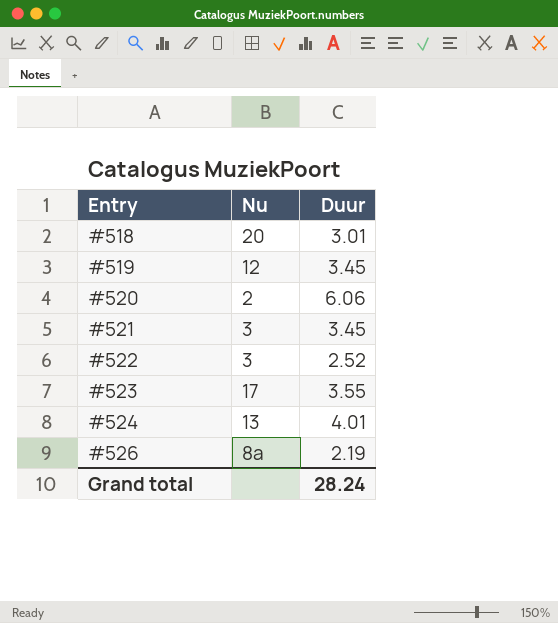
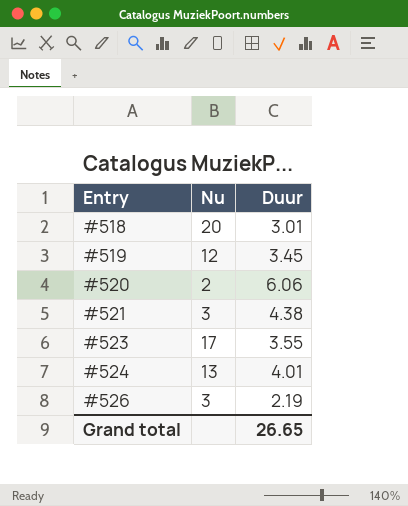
row #522: 3 | 2.52 -> none
#521 | Duur: 3.45 -> 4.38
#526 | Nu: 8a -> 3
Grand total | Duur: 28.24 -> 26.65

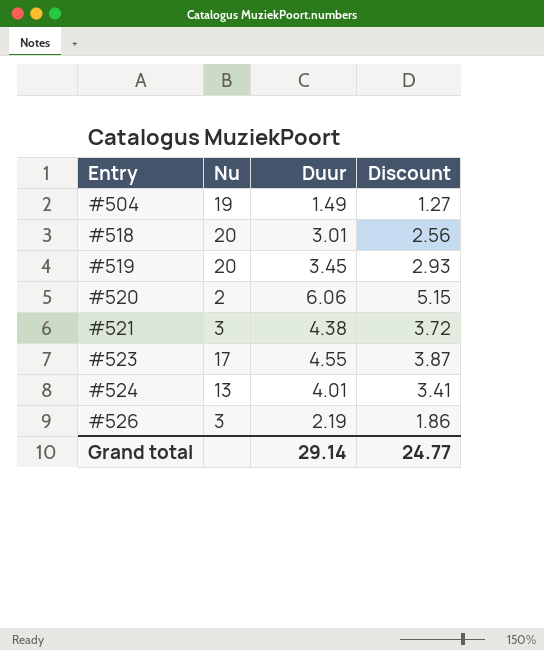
column Discount | formula: none -> [Duur] * 0.85
row #504: none -> 19 | 1.49 | 1.27
#519 | Nu: 12 -> 20
#523 | Duur: 3.55 -> 4.55
Grand total | Duur: 26.65 -> 29.14

